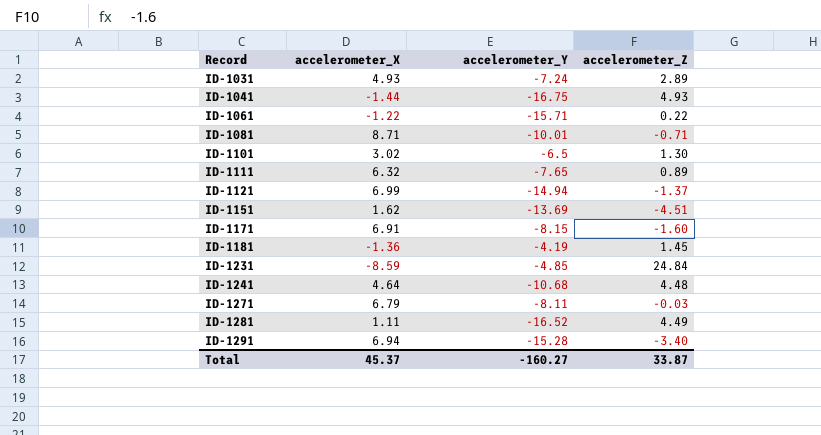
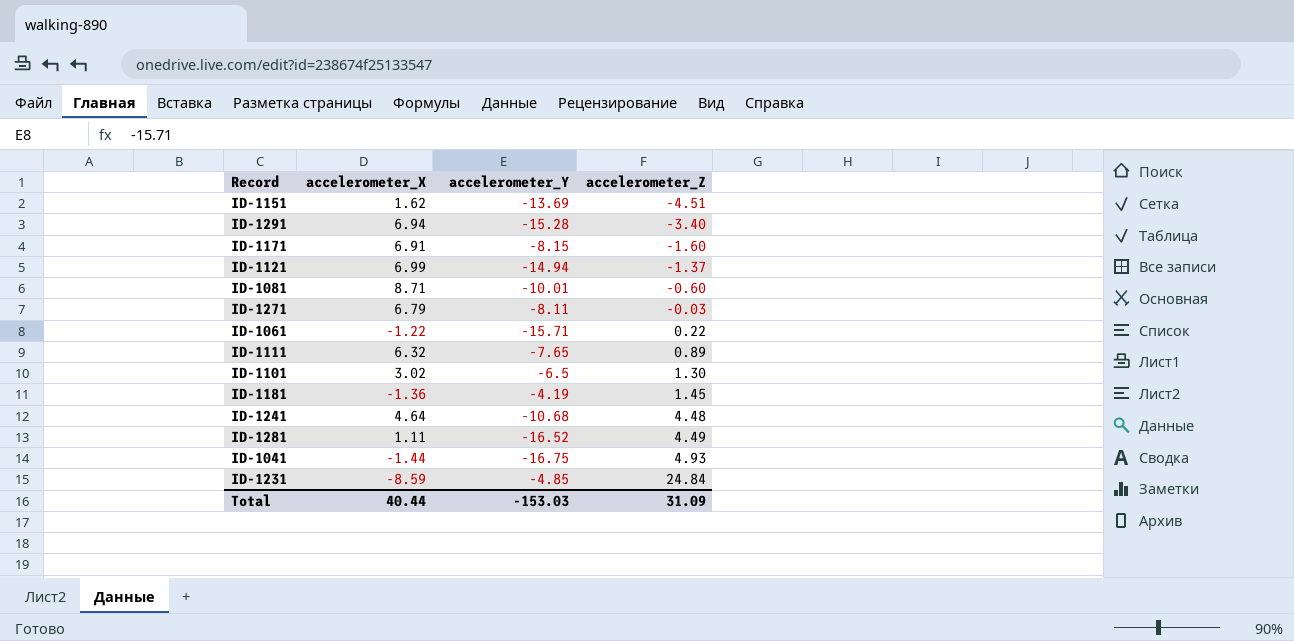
row order: Record ascending -> accelerometer_Z ascending
row ID-1031: 4.93 | -7.24 | 2.89 -> none
ID-1081 | accelerometer_Z: -0.71 -> -0.60
Total | accelerometer_X: 45.37 -> 40.44
Total | accelerometer_Y: -160.27 -> -153.03
Total | accelerometer_Z: 33.87 -> 31.09

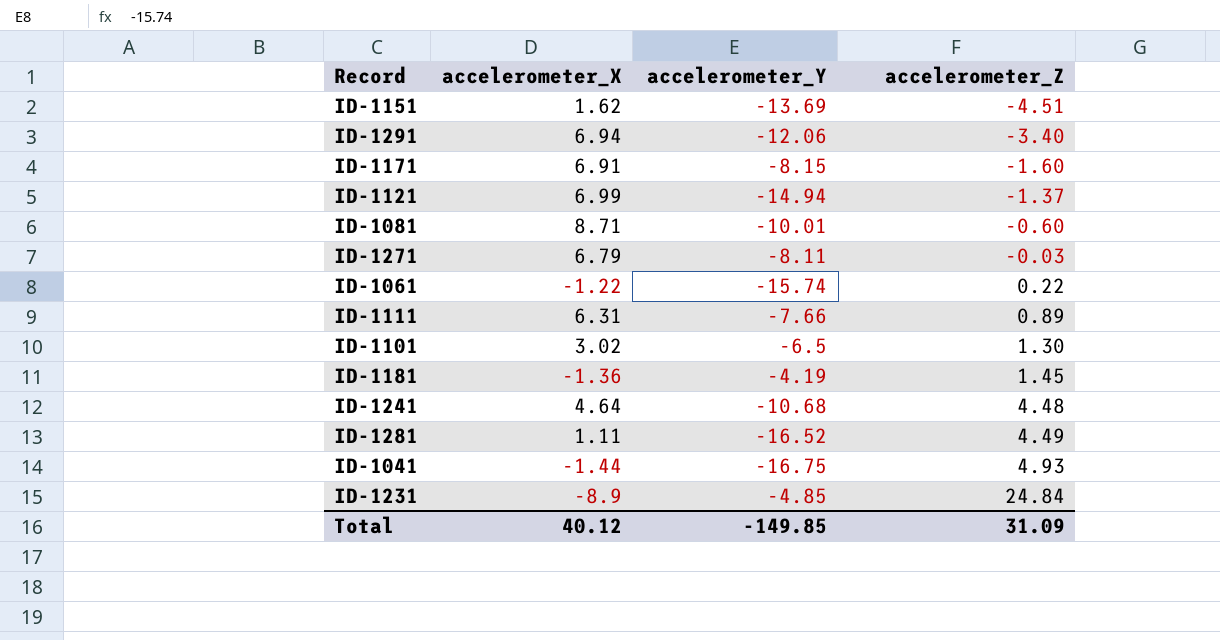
ID-1291 | accelerometer_Y: -15.28 -> -12.06
ID-1061 | accelerometer_Y: -15.71 -> -15.74
ID-1111 | accelerometer_X: 6.32 -> 6.31
ID-1111 | accelerometer_Y: -7.65 -> -7.66
ID-1231 | accelerometer_X: -8.59 -> -8.9
Total | accelerometer_X: 40.44 -> 40.12
Total | accelerometer_Y: -153.03 -> -149.85

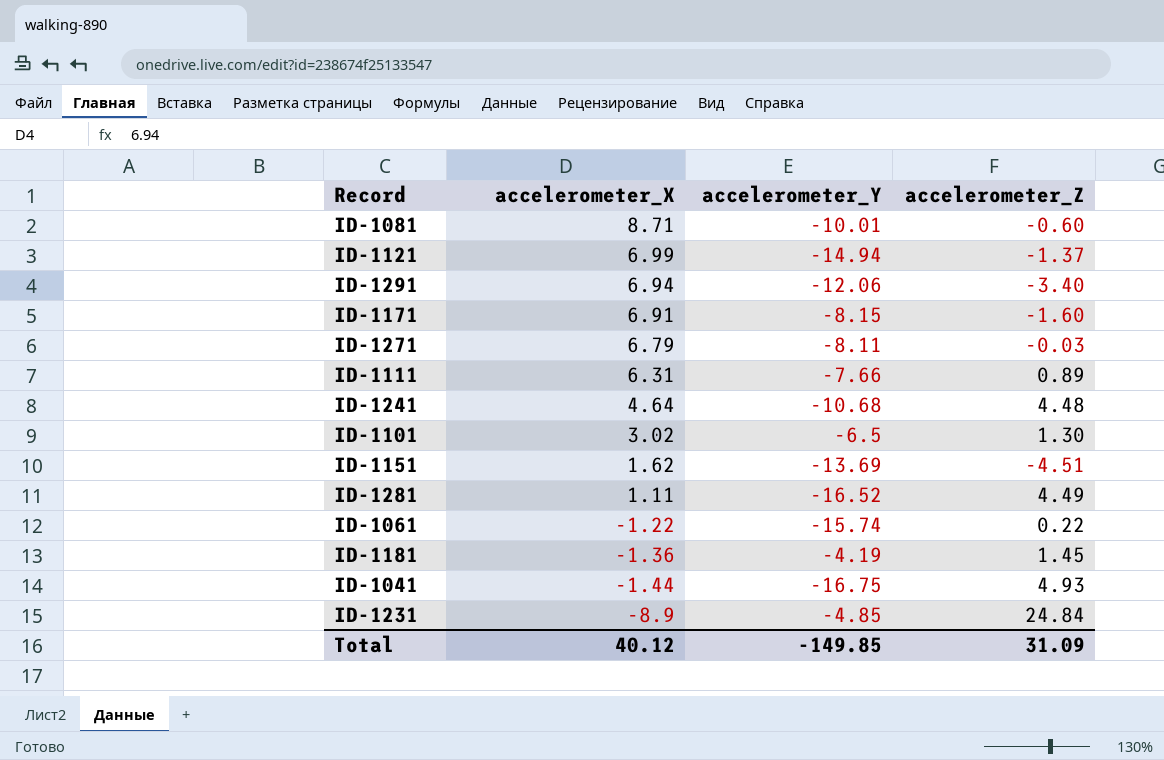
row order: accelerometer_Z ascending -> accelerometer_X descending

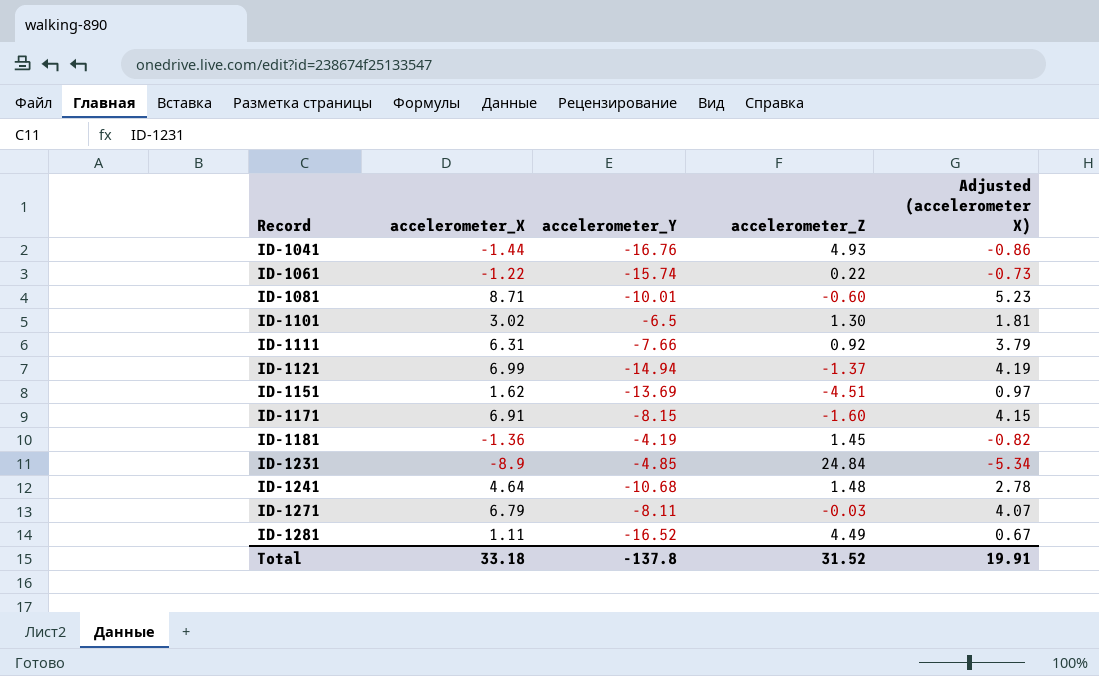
row order: accelerometer_X descending -> Record ascending
column Adjusted (accelerometer X) | formula: none -> [accelerometer_X] * 0.6
row ID-1291: 6.94 | -12.06 | -3.40 -> none
ID-1041 | accelerometer_Y: -16.75 -> -16.76
ID-1111 | accelerometer_Z: 0.89 -> 0.92
ID-1241 | accelerometer_Z: 4.48 -> 1.48
Total | accelerometer_X: 40.12 -> 33.18
Total | accelerometer_Y: -149.85 -> -137.8
Total | accelerometer_Z: 31.09 -> 31.52

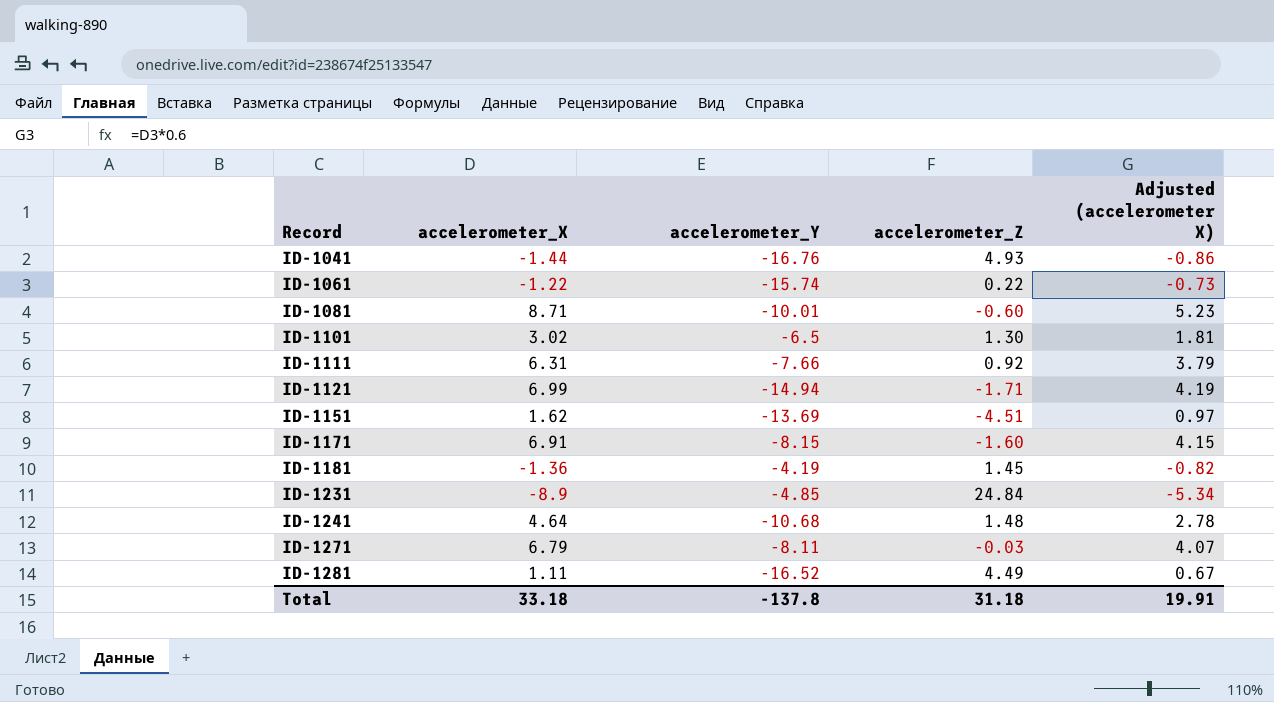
ID-1121 | accelerometer_Z: -1.37 -> -1.71
Total | accelerometer_Z: 31.52 -> 31.18

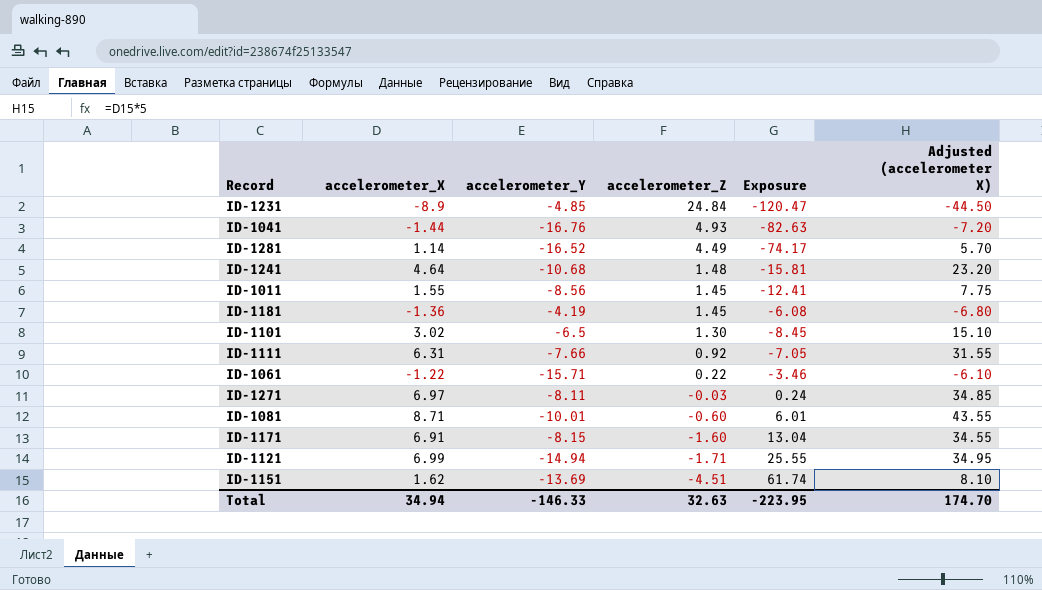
row order: Record ascending -> accelerometer_Z descending
column Exposure | formula: none -> [accelerometer_Y] * [accelerometer_Z]
column Adjusted (accelerometer X) | formula: [accelerometer_X] * 0.6 -> [accelerometer_X] * 5
ID-1281 | accelerometer_X: 1.11 -> 1.14
row ID-1011: none -> 1.55 | -8.56 | 1.45 | -12.41 | 7.75
ID-1061 | accelerometer_Y: -15.74 -> -15.71
ID-1271 | accelerometer_X: 6.79 -> 6.97
Total | accelerometer_X: 33.18 -> 34.94
Total | accelerometer_Y: -137.8 -> -146.33
Total | accelerometer_Z: 31.18 -> 32.63
Total | Adjusted (accelerometer X): 19.91 -> 174.70

